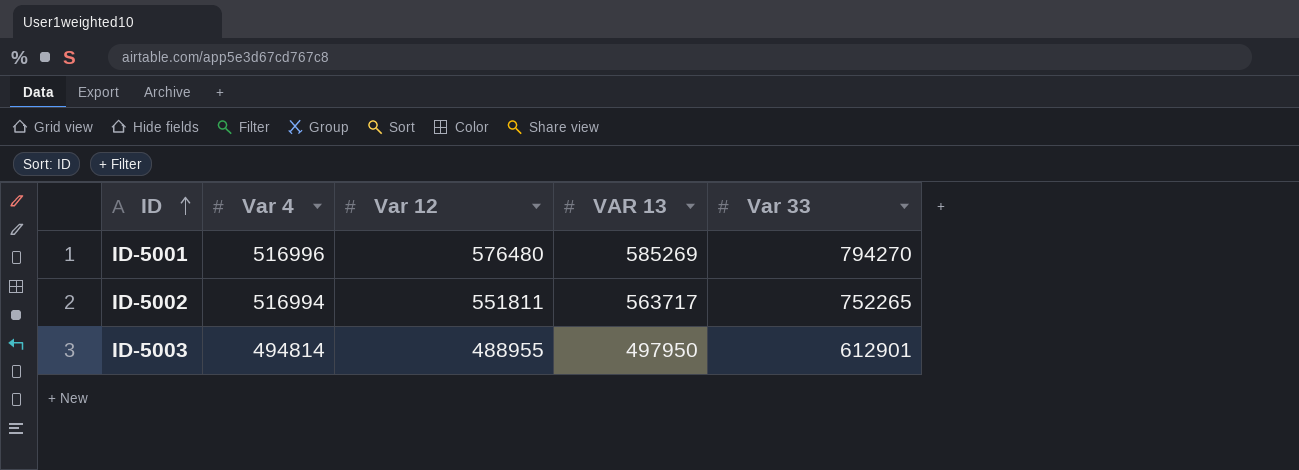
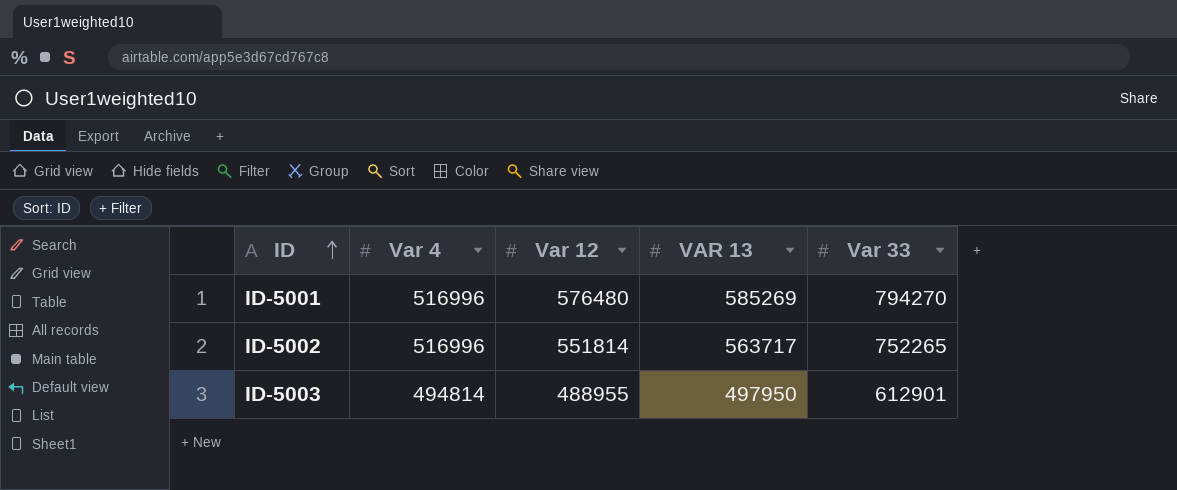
ID-5002 | Var 4: 516994 -> 516996
ID-5002 | Var 12: 551811 -> 551814

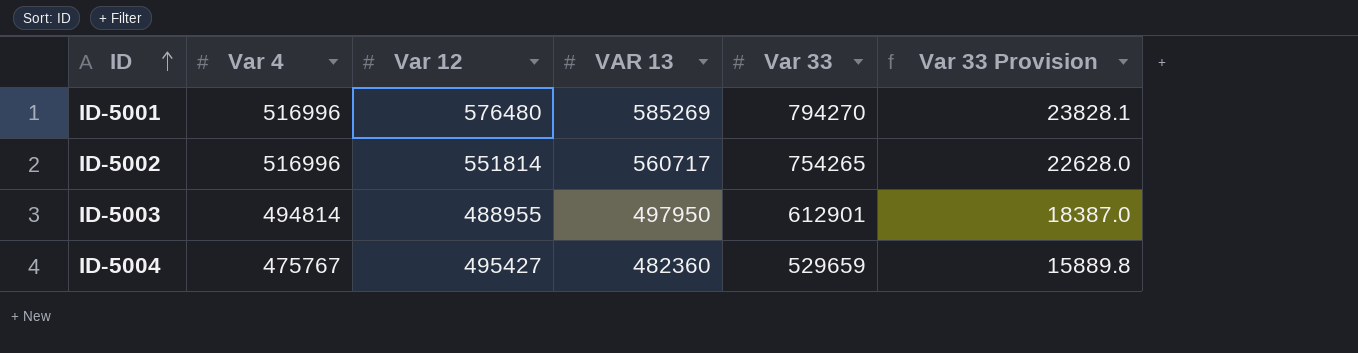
column Var 33 Provision | formula: none -> [Var 33] * 0.03
ID-5002 | VAR 13: 563717 -> 560717
ID-5002 | Var 33: 752265 -> 754265
row ID-5004: none -> 475767 | 495427 | 482360 | 529659 | 15889.8

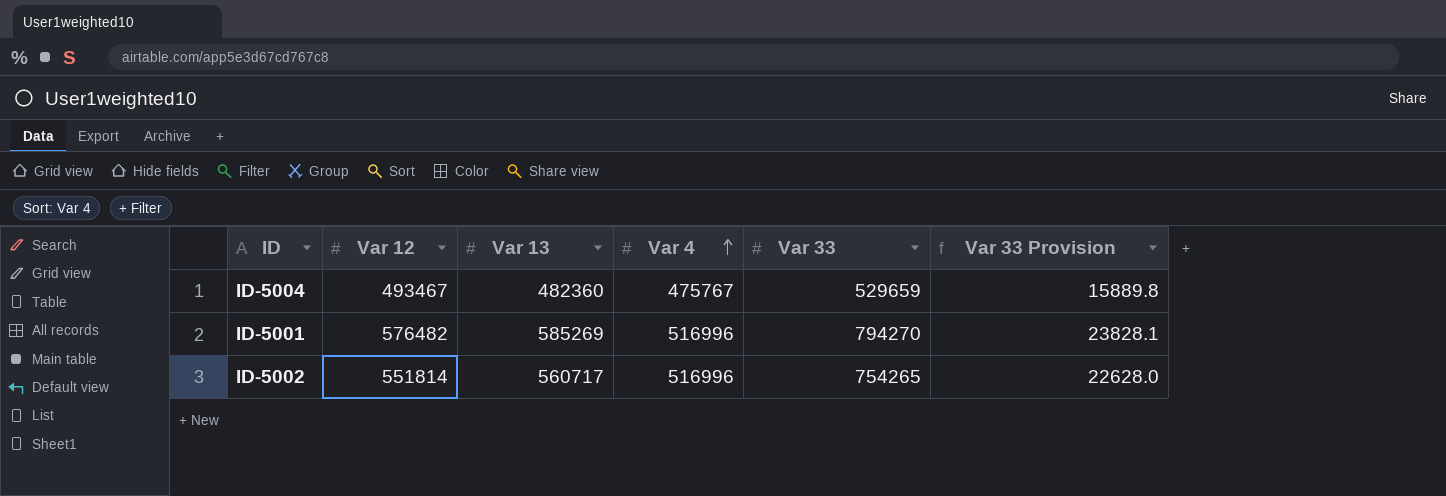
row order: ID ascending -> Var 4 ascending
column name: VAR 13 -> Var 13
column Var 4 | position: 2 -> 4
row ID-5003: 494814 | 488955 | 497950 | 612901 | 18387.0 -> none
ID-5004 | Var 12: 495427 -> 493467
ID-5001 | Var 12: 576480 -> 576482

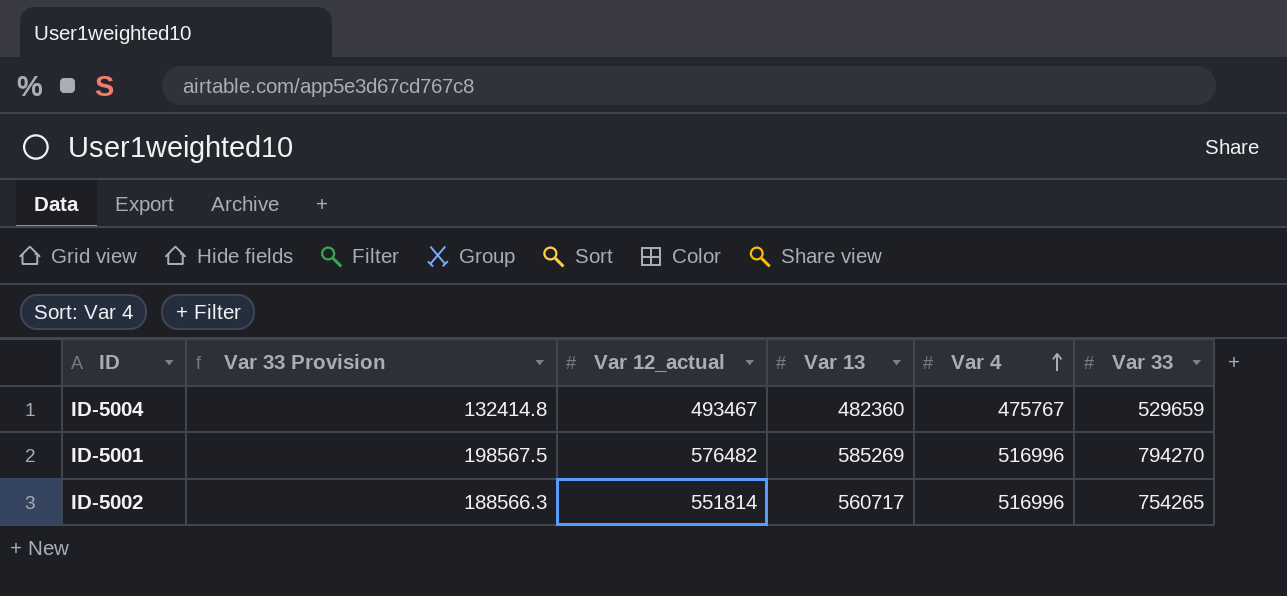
column Var 33 Provision | formula: [Var 33] * 0.03 -> [Var 33] * 0.25
column Var 33 Provision | position: 6 -> 2
column name: Var 12 -> Var 12_actual

